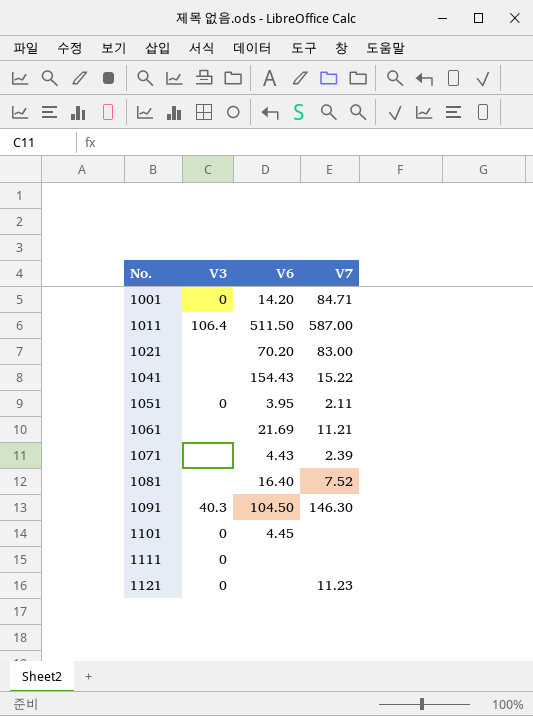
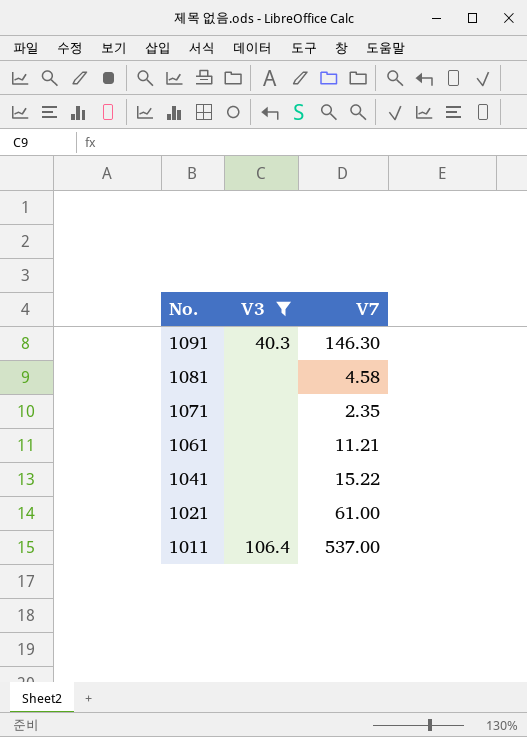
filter: none -> V3 != 0
row order: No. ascending -> No. descending
column V6 | position: 3 -> none
1081 | V7: 7.52 -> 4.58
1071 | V7: 2.39 -> 2.35
1021 | V7: 83.00 -> 61.00
1011 | V7: 587.00 -> 537.00

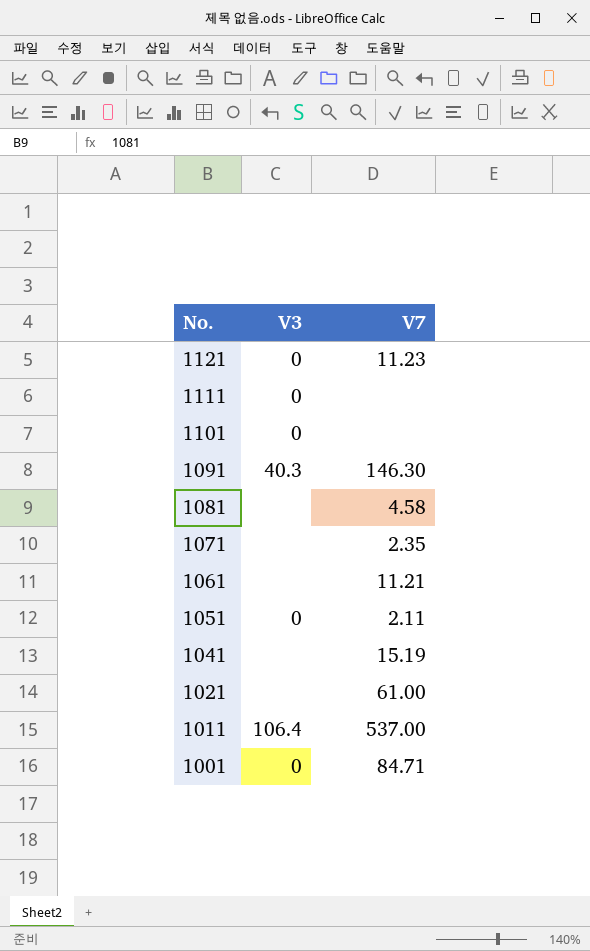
filter: V3 != 0 -> none
1041 | V7: 15.22 -> 15.19

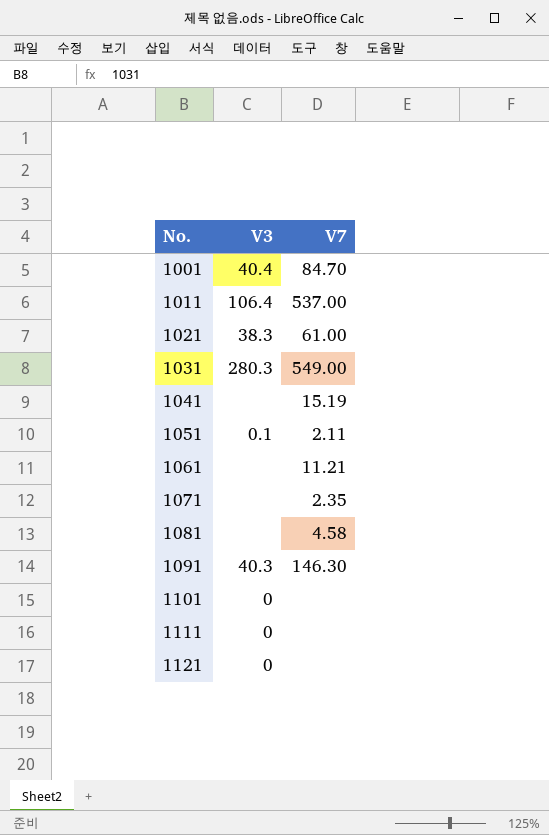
row order: No. descending -> No. ascending
1001 | V3: 0 -> 40.4
1001 | V7: 84.71 -> 84.70
1021 | V3: none -> 38.3
row 1031: none -> 280.3 | 549.00
1051 | V3: 0 -> 0.1
1121 | V7: 11.23 -> none

